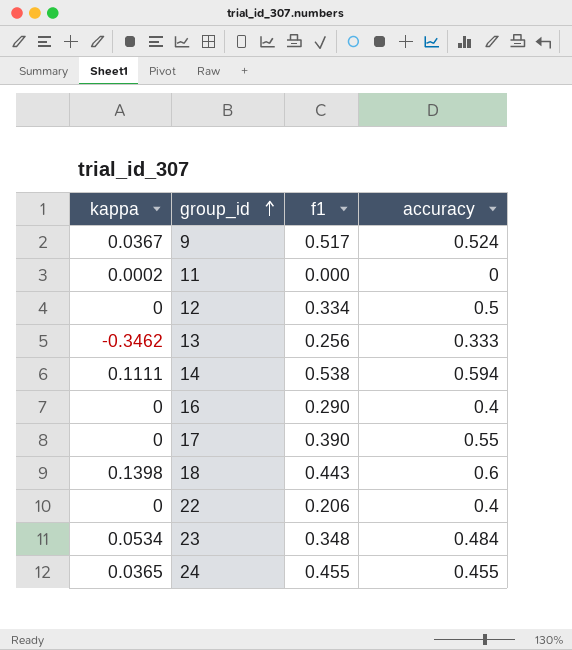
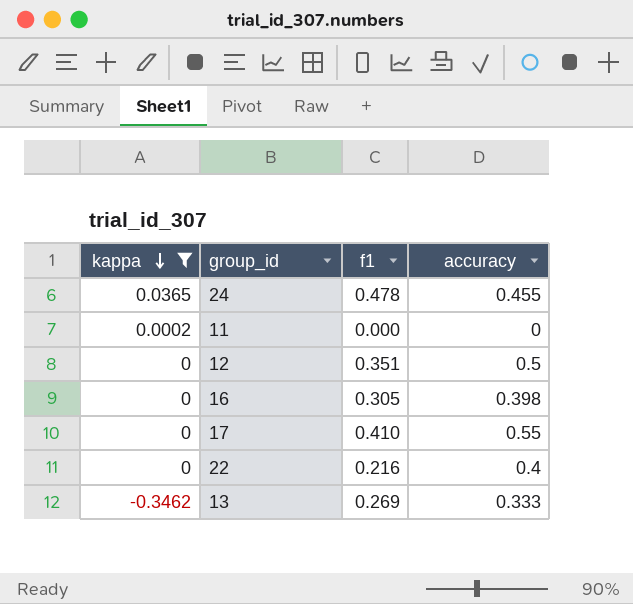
filter: none -> kappa <= 0.0365
row order: group_id ascending -> kappa descending
24 | f1: 0.455 -> 0.478
12 | f1: 0.334 -> 0.351
16 | f1: 0.290 -> 0.305
16 | accuracy: 0.4 -> 0.398
17 | f1: 0.390 -> 0.410
22 | f1: 0.206 -> 0.216
13 | f1: 0.256 -> 0.269

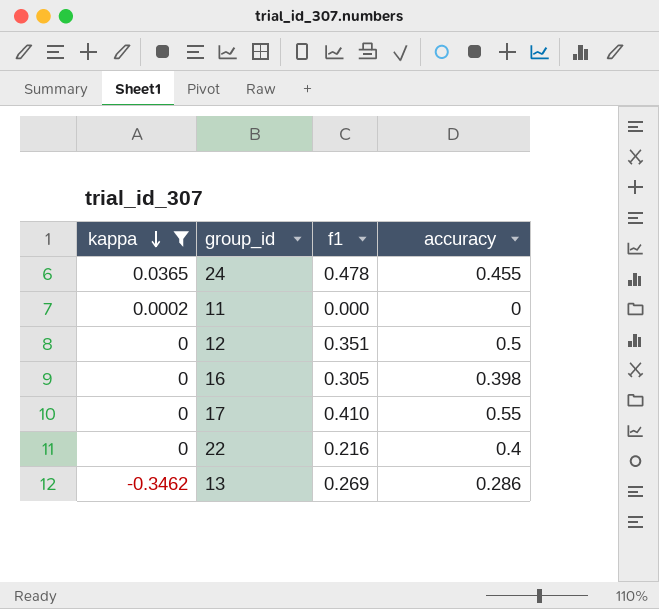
13 | accuracy: 0.333 -> 0.286

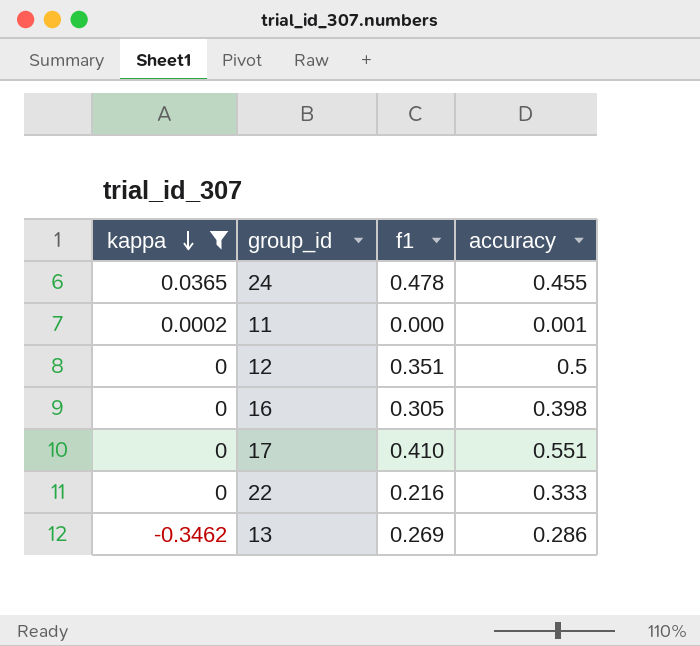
11 | accuracy: 0 -> 0.001
17 | accuracy: 0.55 -> 0.551
22 | accuracy: 0.4 -> 0.333

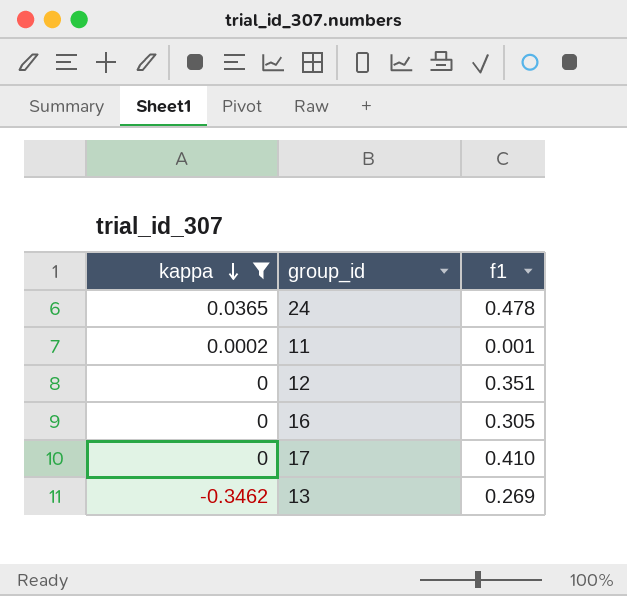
column accuracy | position: 4 -> none
row 22: 0 | 0.216 | 0.333 -> none
11 | f1: 0.000 -> 0.001

